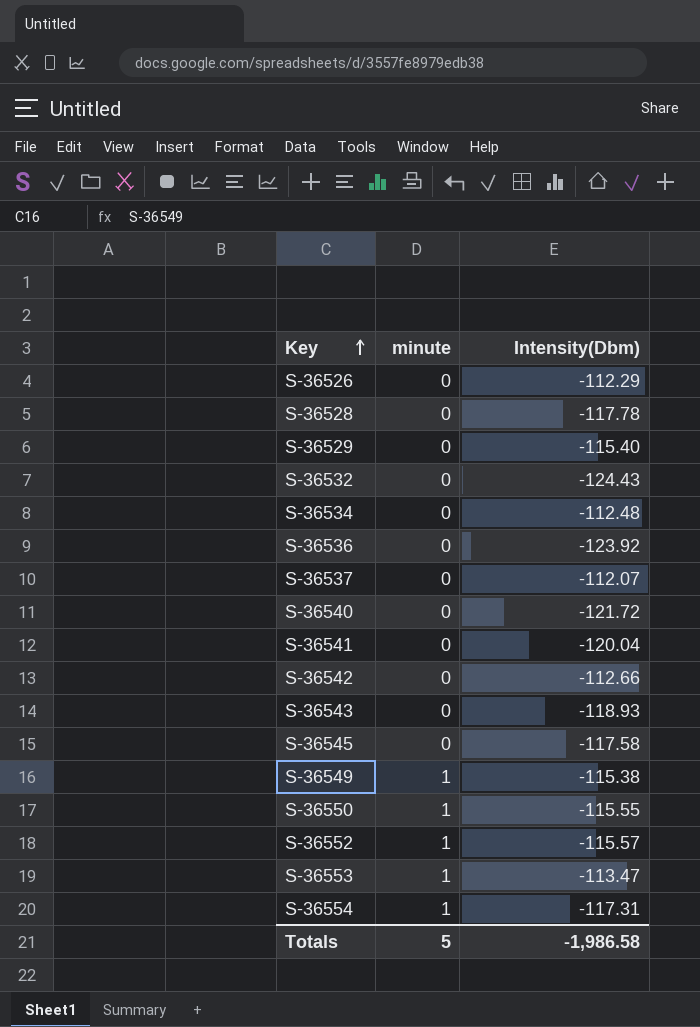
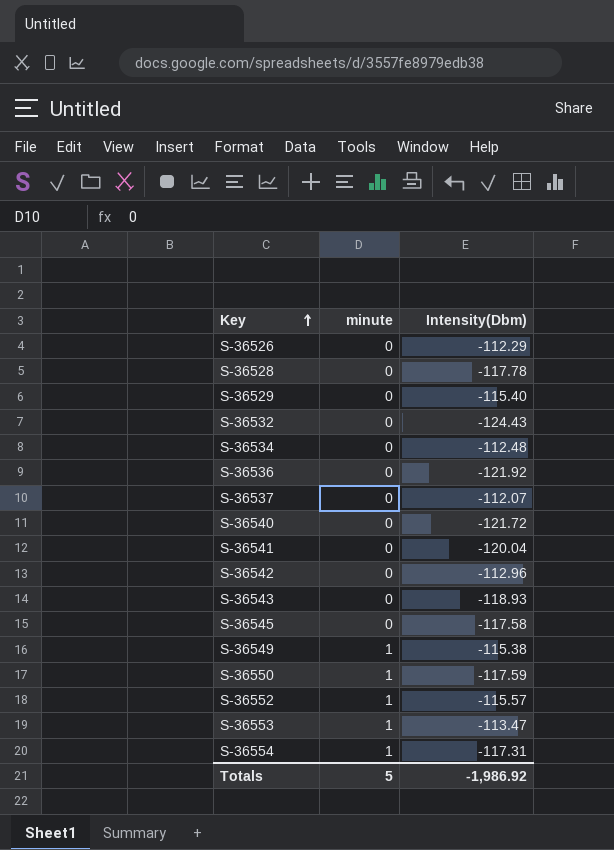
S-36536 | Intensity(Dbm): -123.92 -> -121.92
S-36542 | Intensity(Dbm): -112.66 -> -112.96
S-36550 | Intensity(Dbm): -115.55 -> -117.59
Totals | Intensity(Dbm): -1,986.58 -> -1,986.92

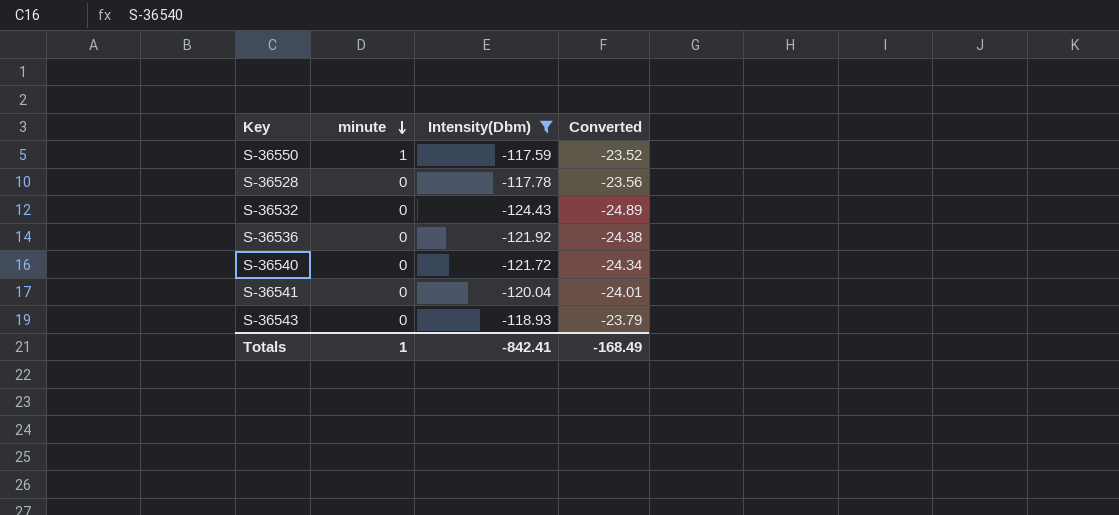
filter: none -> Intensity(Dbm) <= -117.59
row order: Key ascending -> minute descending
column Converted | formula: none -> [Intensity(Dbm)] * 0.2
Totals | minute: 5 -> 1
Totals | Intensity(Dbm): -1,986.92 -> -842.41

